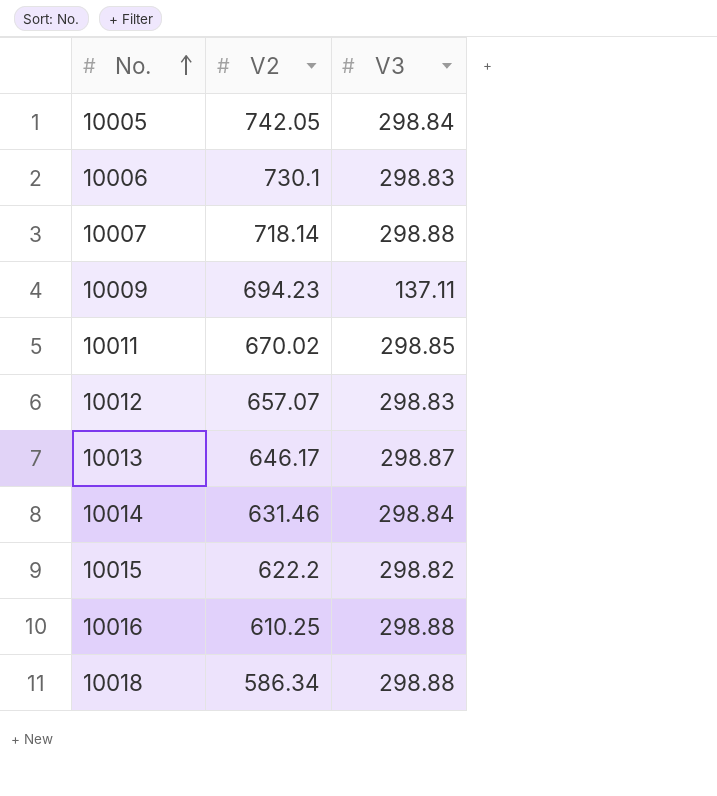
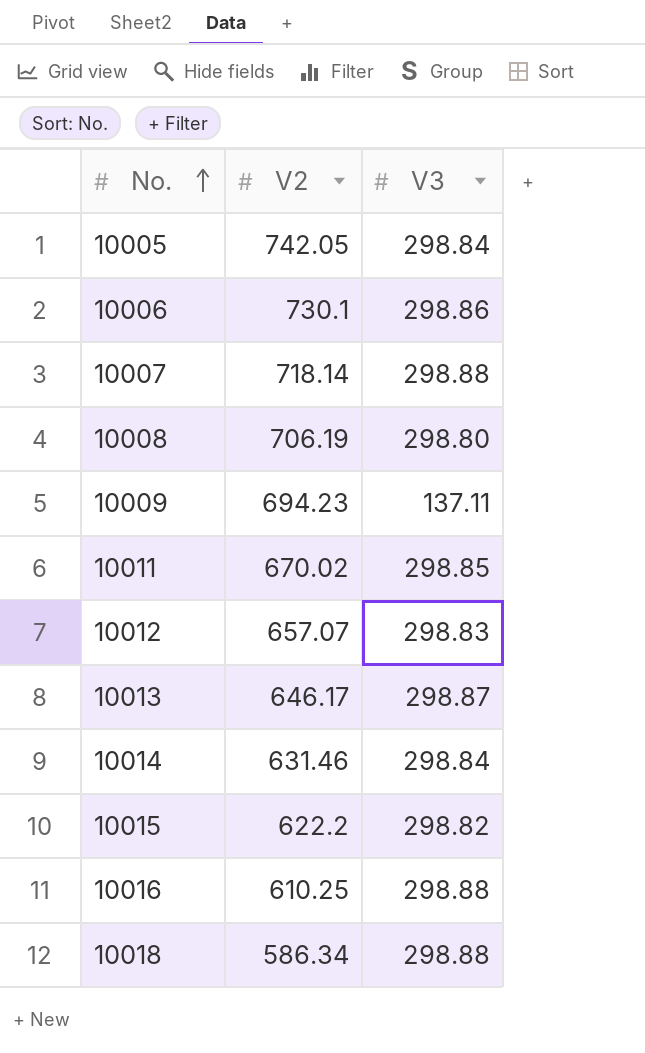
10006 | V3: 298.83 -> 298.86
row 10008: none -> 706.19 | 298.80

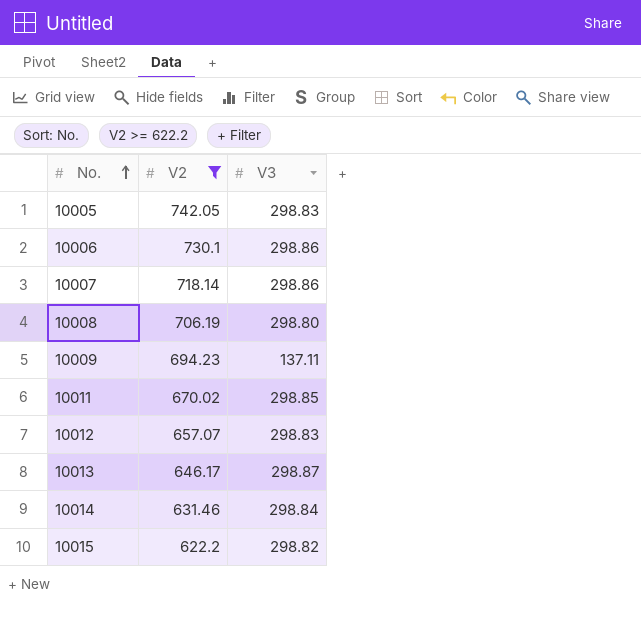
filter: none -> V2 >= 622.2
10005 | V3: 298.84 -> 298.83
10007 | V3: 298.88 -> 298.86

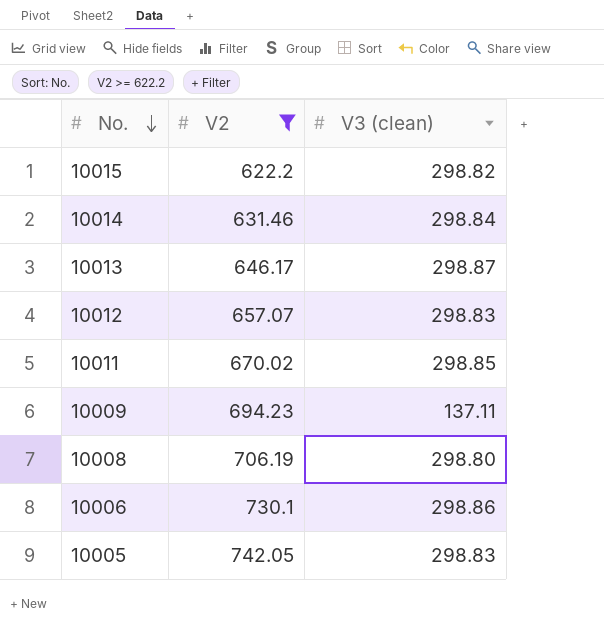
row order: No. ascending -> No. descending
column name: V3 -> V3 (clean)
row 10007: 718.14 | 298.86 -> none

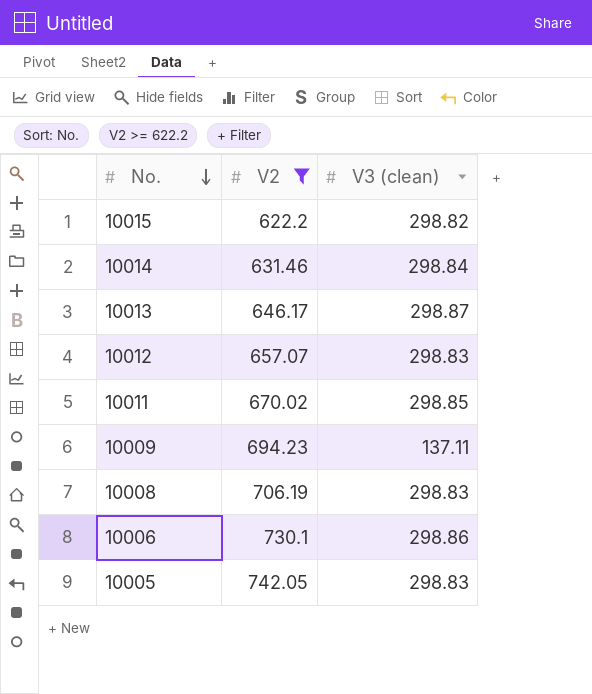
10008 | V3 (clean): 298.80 -> 298.83

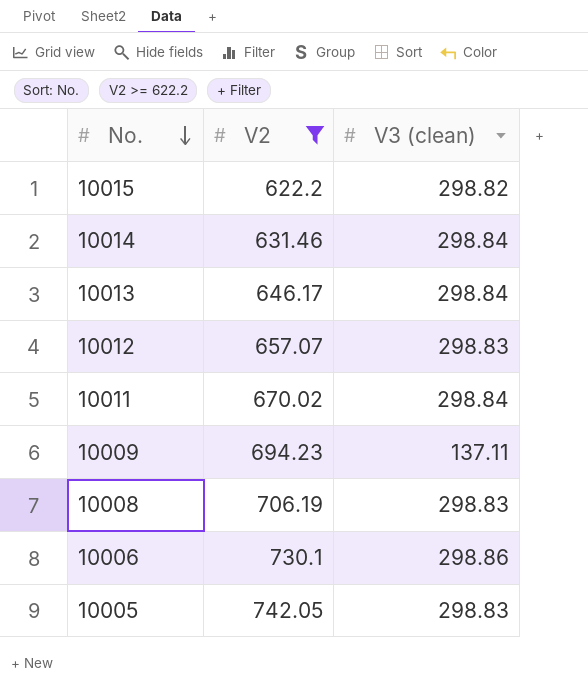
10013 | V3 (clean): 298.87 -> 298.84
10011 | V3 (clean): 298.85 -> 298.84

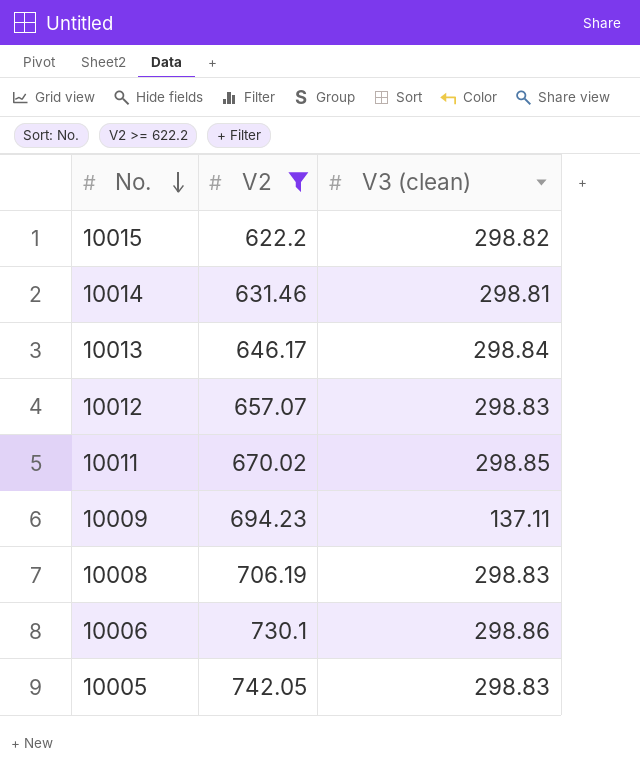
10014 | V3 (clean): 298.84 -> 298.81
10011 | V3 (clean): 298.84 -> 298.85

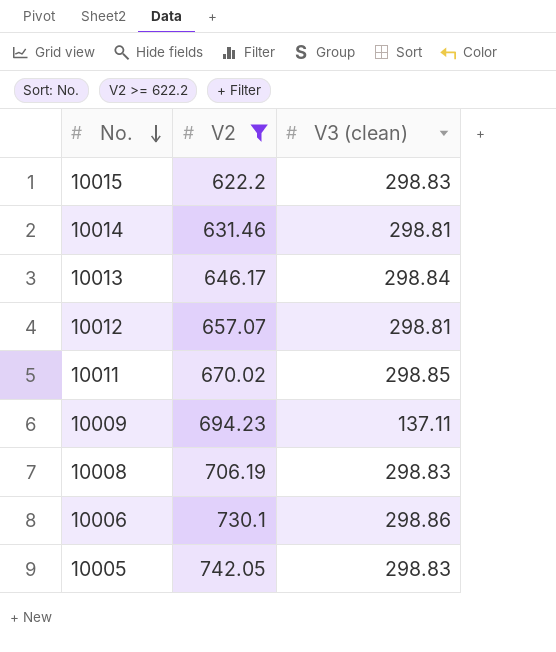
10015 | V3 (clean): 298.82 -> 298.83
10012 | V3 (clean): 298.83 -> 298.81

